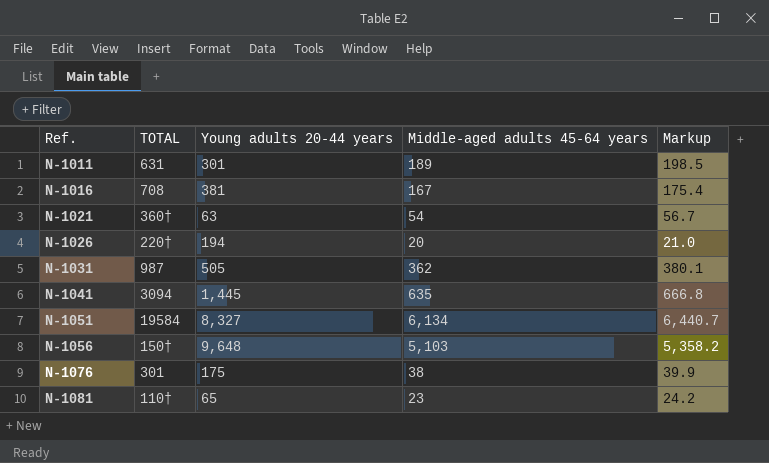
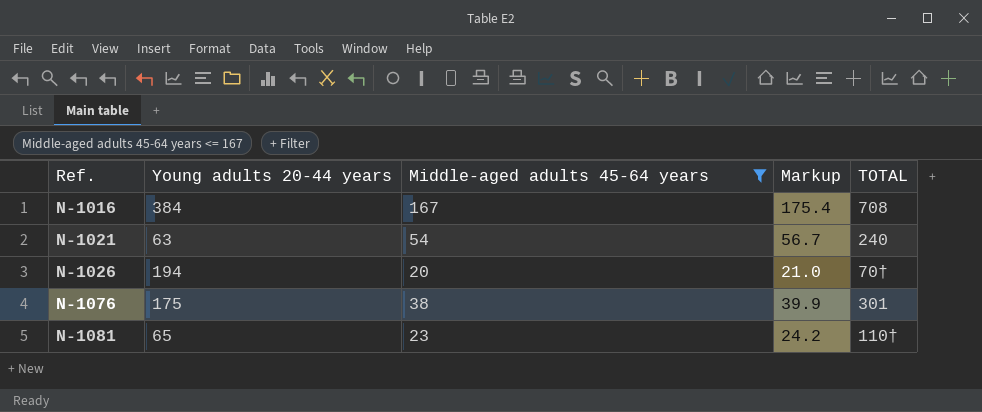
filter: none -> Middle-aged adults 45-64 years <= 167
column TOTAL | position: 2 -> 5
N-1016 | Young adults 20-44 years: 381 -> 384
N-1021 | TOTAL: 360† -> 240
N-1026 | TOTAL: 220† -> 70†

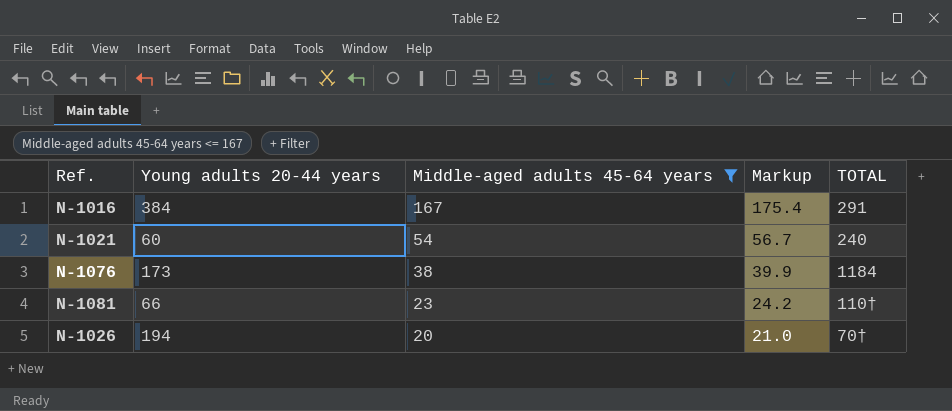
row order: Ref. ascending -> Middle-aged adults 45-64 years descending
N-1016 | TOTAL: 708 -> 291
N-1021 | Young adults 20-44 years: 63 -> 60
N-1076 | Young adults 20-44 years: 175 -> 173
N-1076 | TOTAL: 301 -> 1184
N-1081 | Young adults 20-44 years: 65 -> 66

